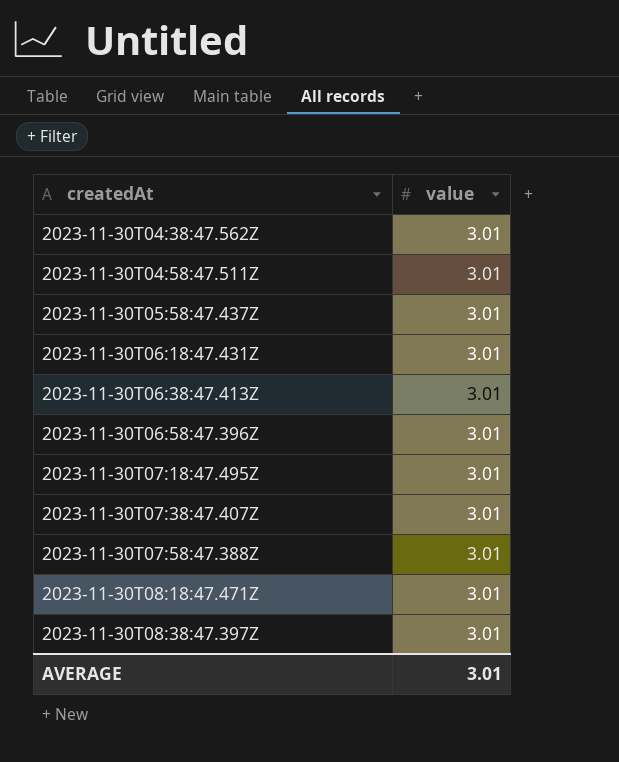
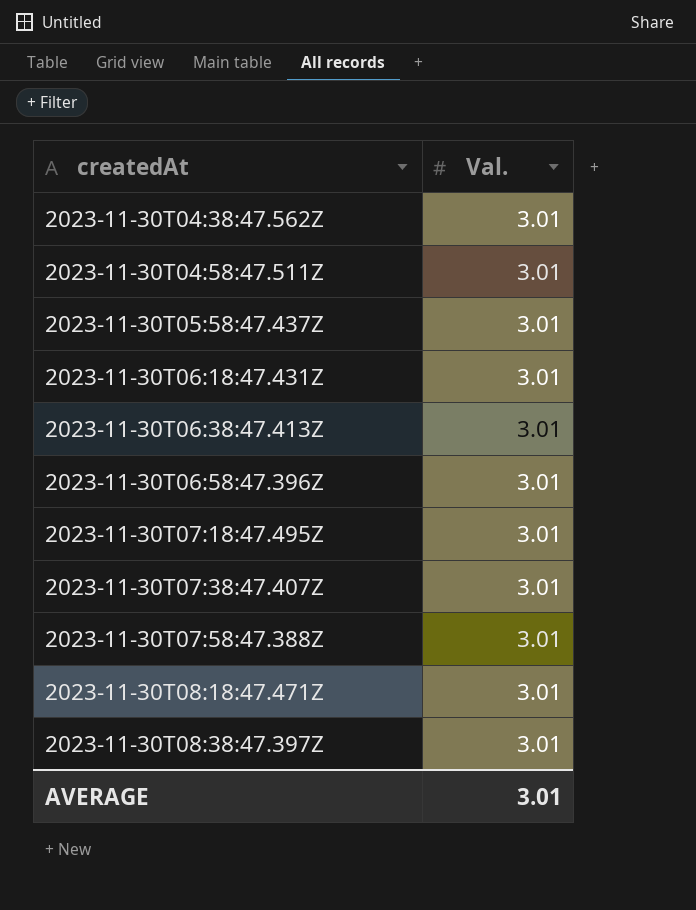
column name: value -> Val.

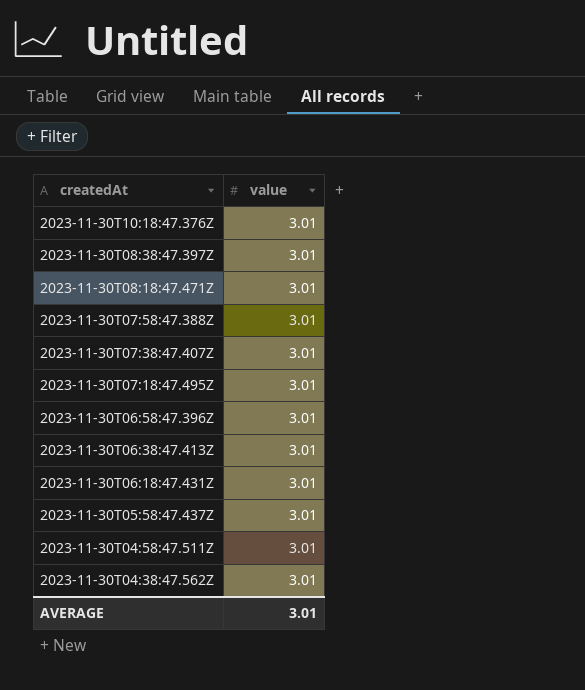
row order: createdAt ascending -> createdAt descending
column name: Val. -> value
row 2023-11-30T10:18:47.376Z: none -> 3.01

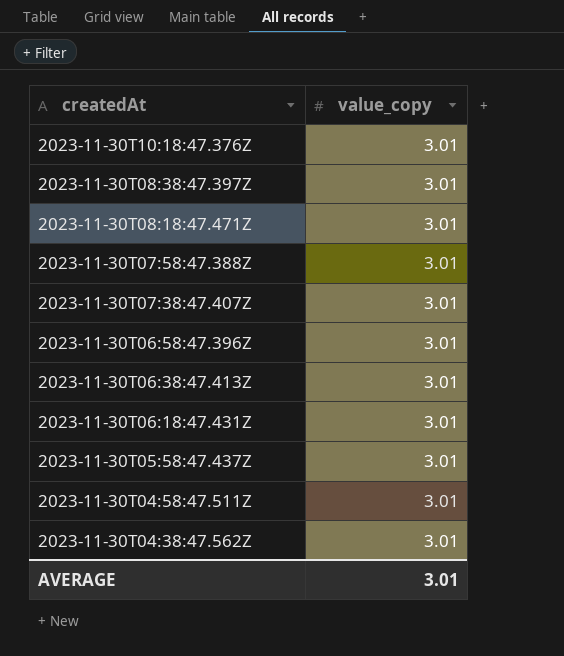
column name: value -> value_copy
row 2023-11-30T07:18:47.495Z: 3.01 -> none

